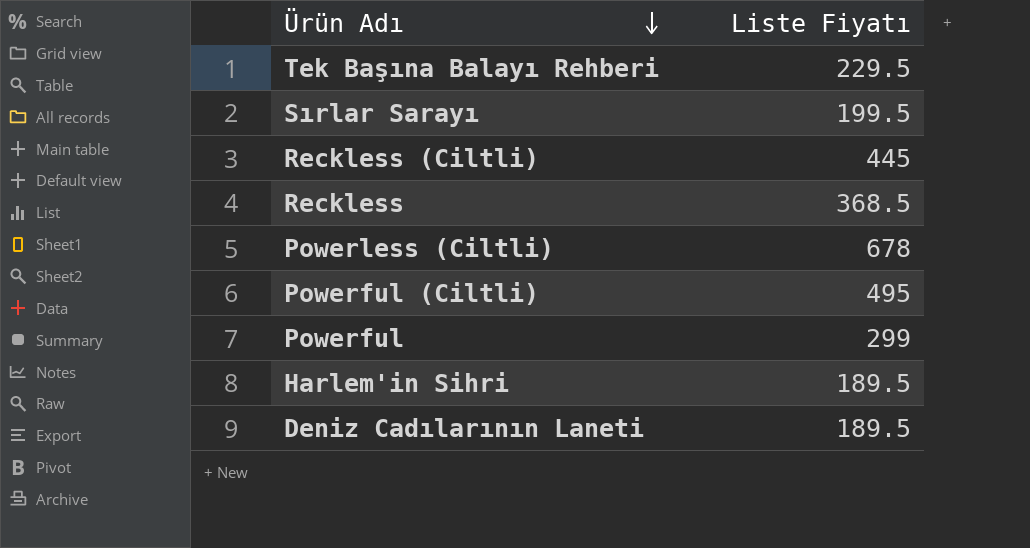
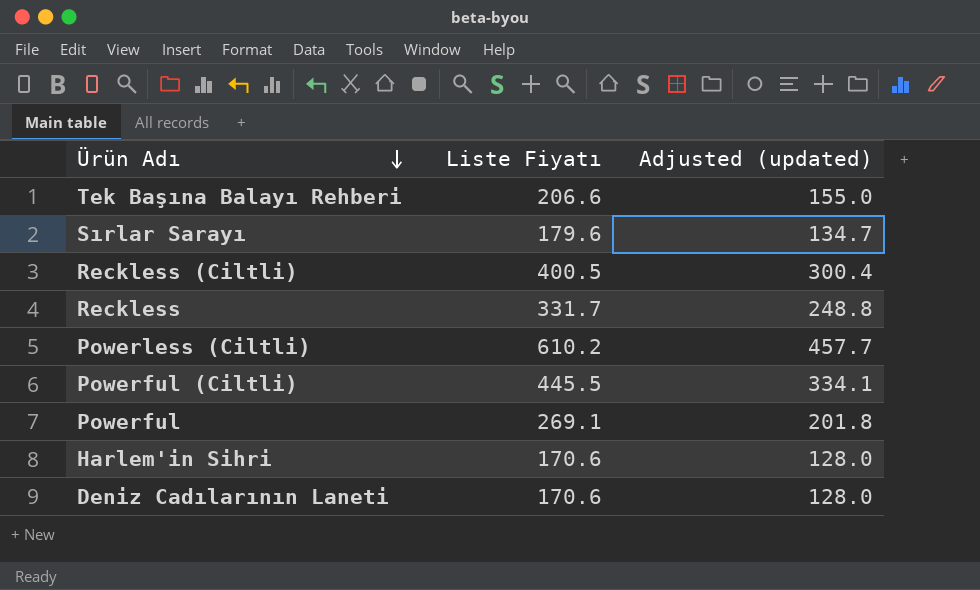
column Adjusted (updated) | formula: none -> [Liste Fiyatı] * 0.75
Tek Başına Balayı Rehberi | Liste Fiyatı: 229.5 -> 206.6
Sırlar Sarayı | Liste Fiyatı: 199.5 -> 179.6
Reckless (Ciltli) | Liste Fiyatı: 445 -> 400.5
Reckless | Liste Fiyatı: 368.5 -> 331.7
Powerless (Ciltli) | Liste Fiyatı: 678 -> 610.2
Powerful (Ciltli) | Liste Fiyatı: 495 -> 445.5
Powerful | Liste Fiyatı: 299 -> 269.1
Harlem'in Sihri | Liste Fiyatı: 189.5 -> 170.6
Deniz Cadılarının Laneti | Liste Fiyatı: 189.5 -> 170.6

